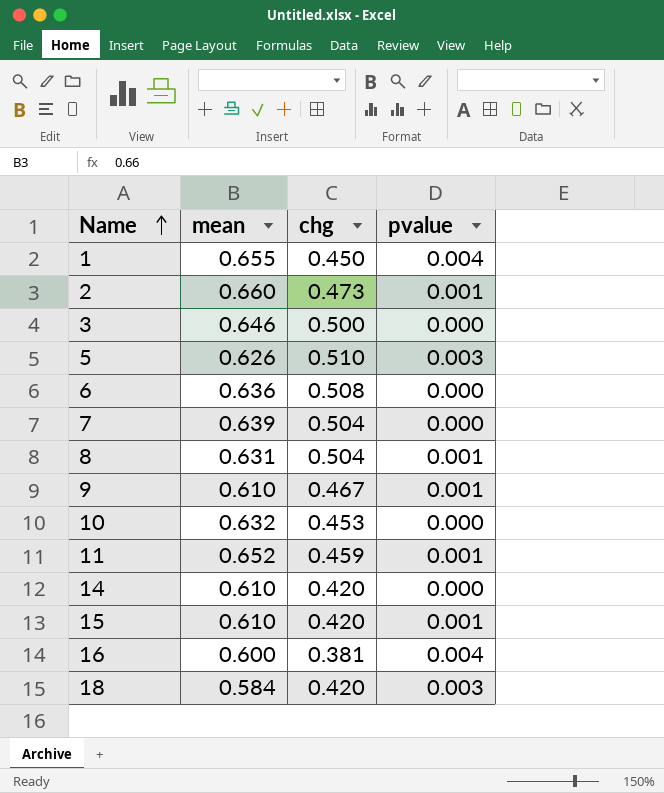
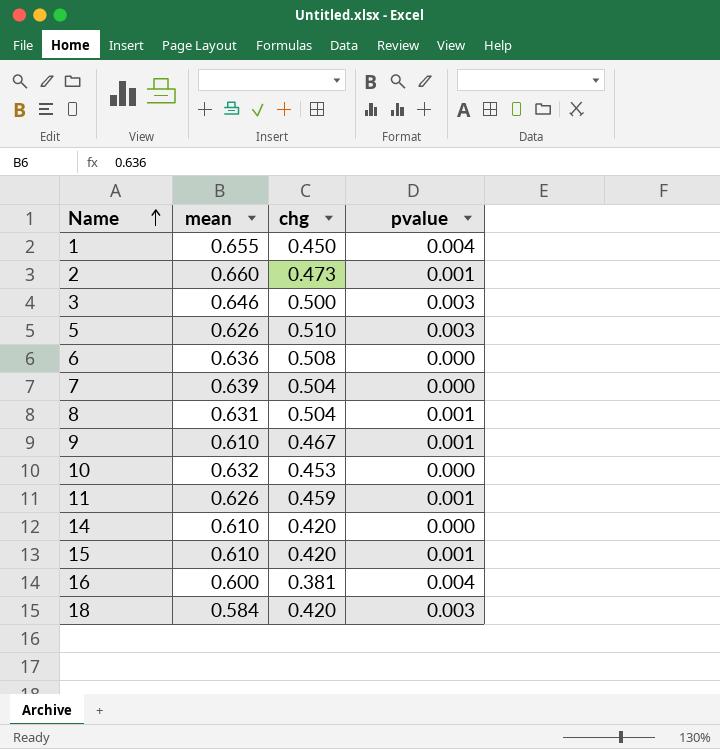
3 | pvalue: 0.000 -> 0.003
11 | mean: 0.652 -> 0.626

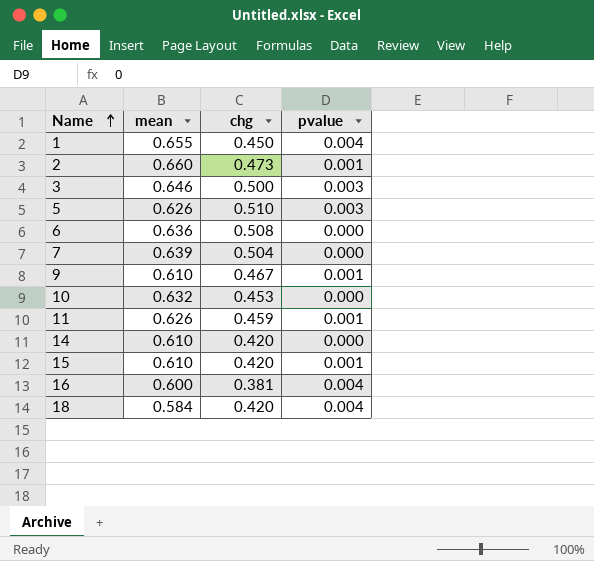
row 8: 0.631 | 0.504 | 0.001 -> none
18 | pvalue: 0.003 -> 0.004

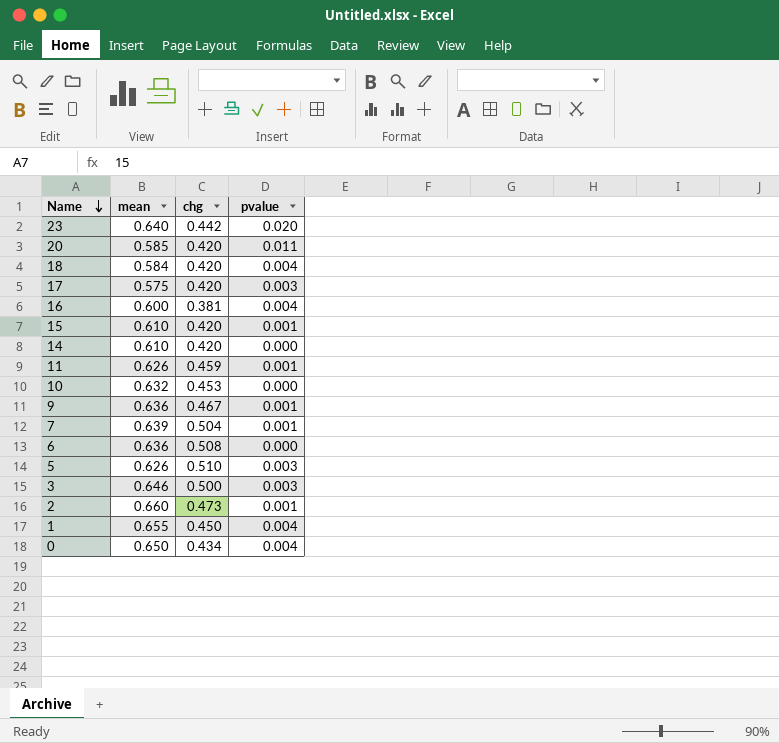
row order: Name ascending -> Name descending
row 23: none -> 0.640 | 0.442 | 0.020
row 20: none -> 0.585 | 0.420 | 0.011
row 17: none -> 0.575 | 0.420 | 0.003
9 | mean: 0.610 -> 0.636
7 | pvalue: 0.000 -> 0.001
row 0: none -> 0.650 | 0.434 | 0.004

